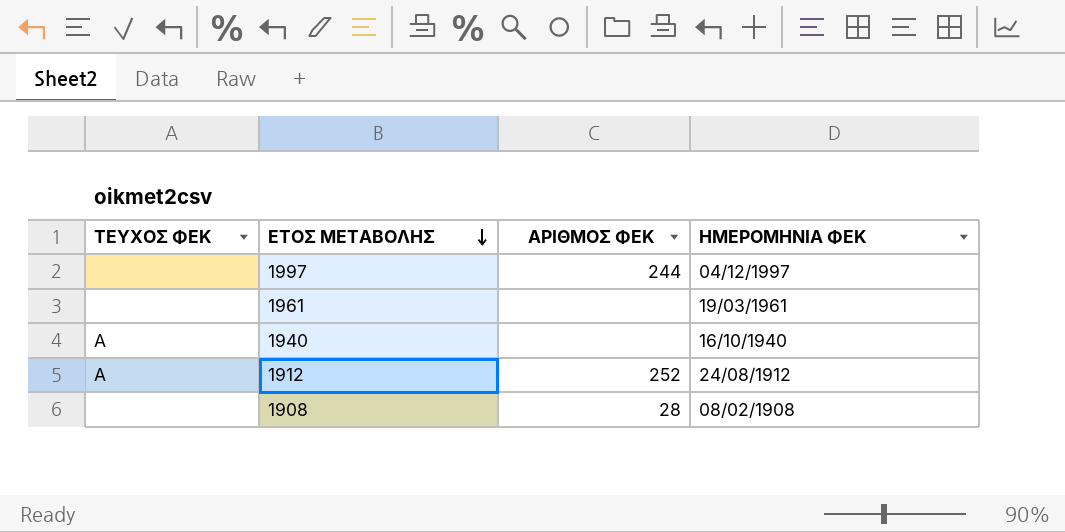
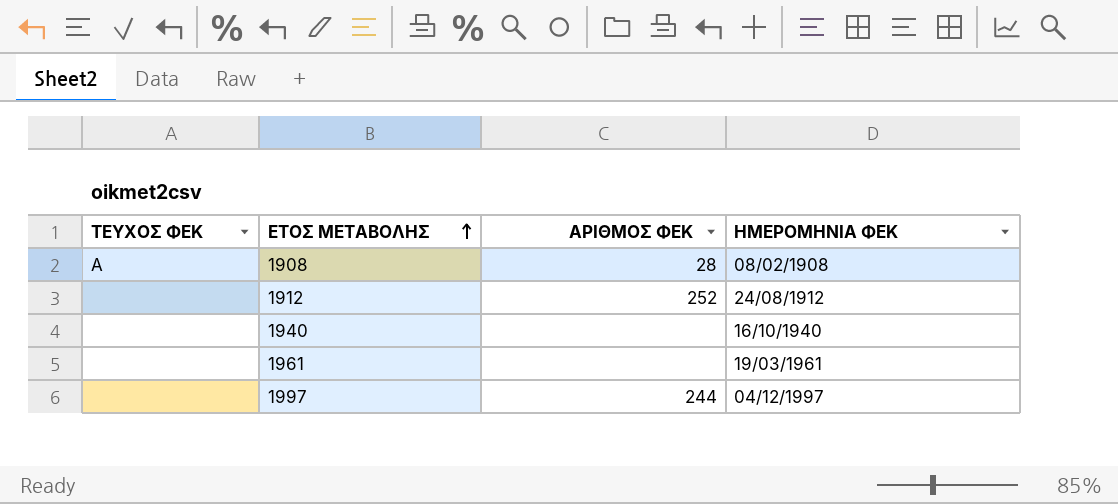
row order: ΕΤΟΣ ΜΕΤΑΒΟΛΗΣ descending -> ΕΤΟΣ ΜΕΤΑΒΟΛΗΣ ascending
1908 | ΤΕΥΧΟΣ ΦΕΚ: none -> Α
1912 | ΤΕΥΧΟΣ ΦΕΚ: Α -> none
1940 | ΤΕΥΧΟΣ ΦΕΚ: Α -> none

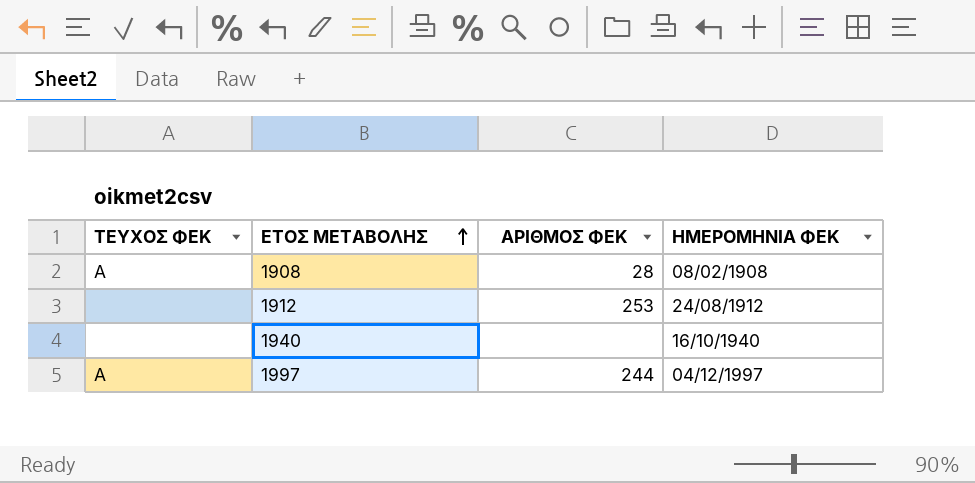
row 1961: none | none | 19/03/1961 -> none
1912 | ΑΡΙΘΜΟΣ ΦΕΚ: 252 -> 253
1997 | ΤΕΥΧΟΣ ΦΕΚ: none -> Α

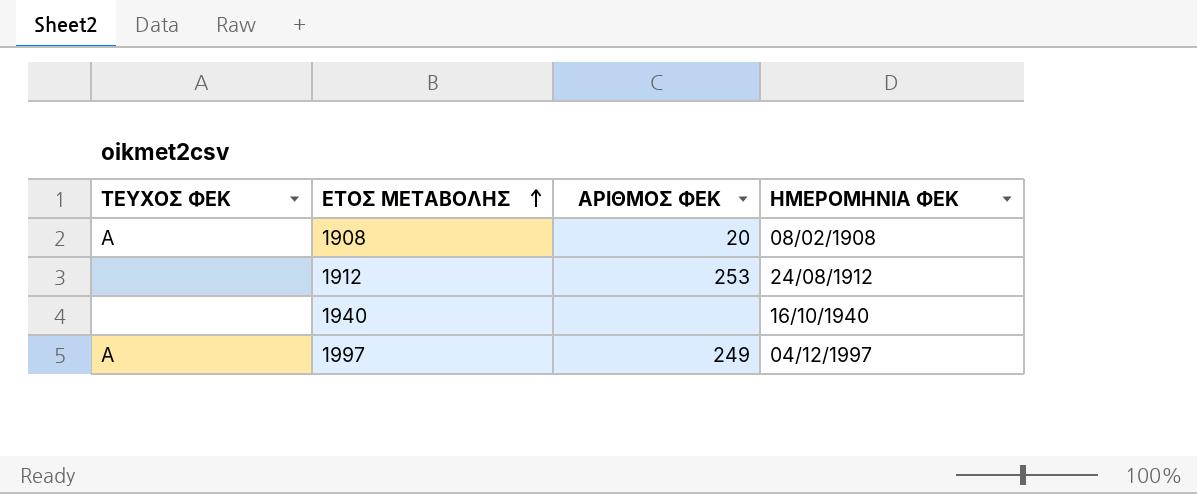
1908 | ΑΡΙΘΜΟΣ ΦΕΚ: 28 -> 20
1997 | ΑΡΙΘΜΟΣ ΦΕΚ: 244 -> 249

